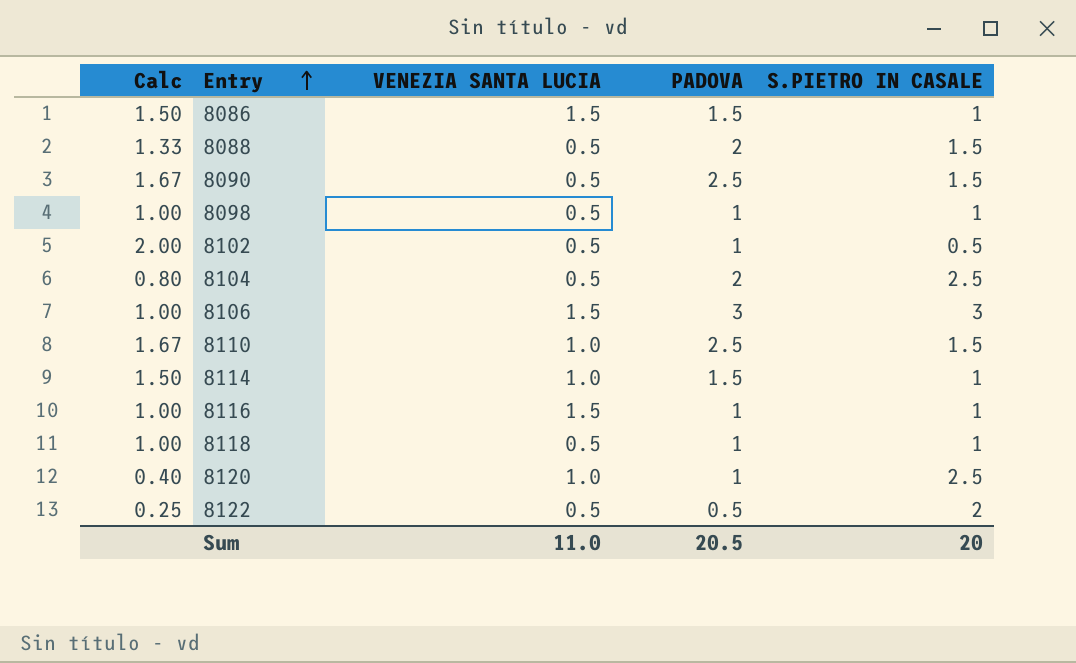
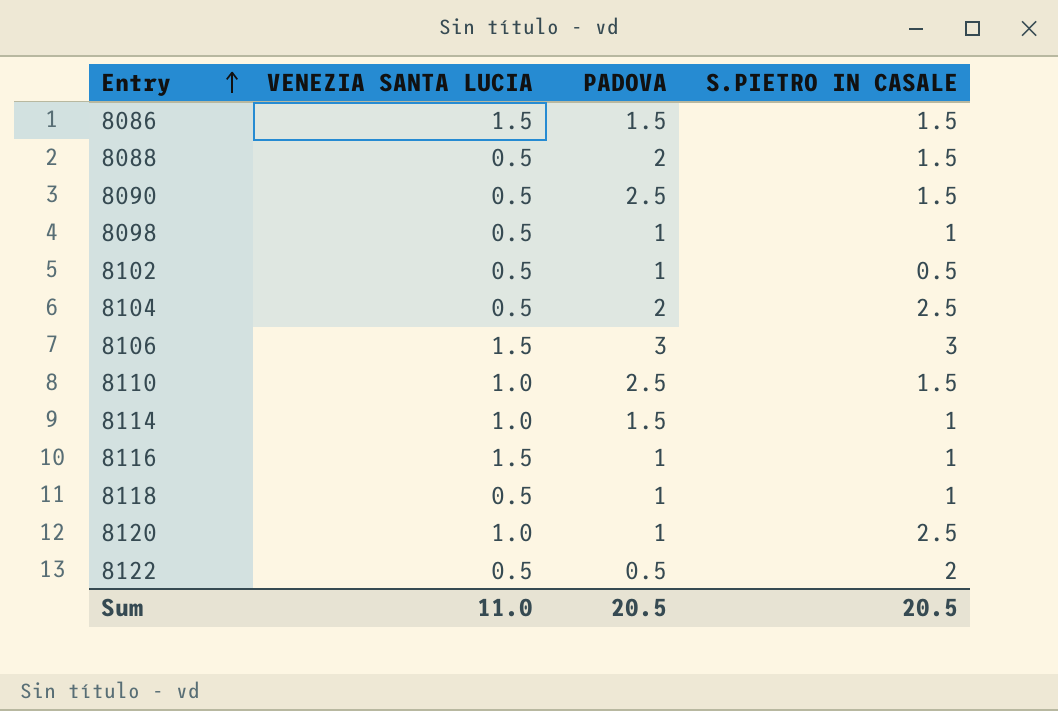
column Calc | formula: [PADOVA] / [S.PIETRO IN CASALE] -> none
8086 | S.PIETRO IN CASALE: 1 -> 1.5
Sum | S.PIETRO IN CASALE: 20 -> 20.5

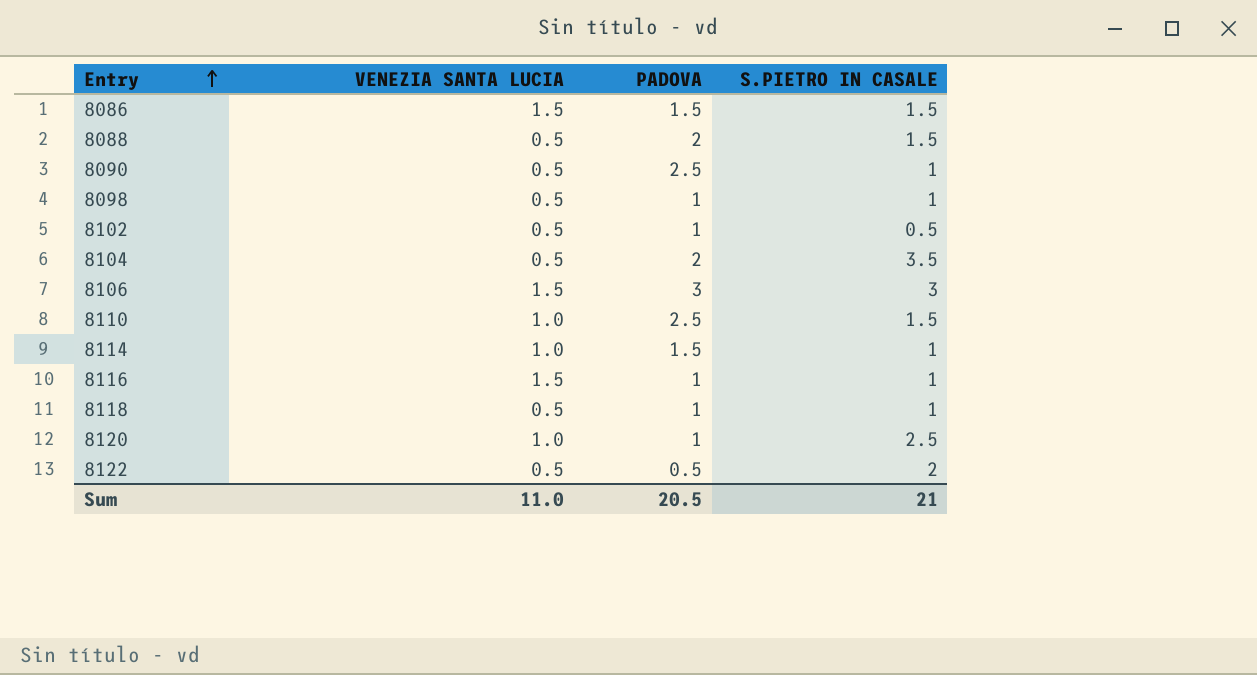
8090 | S.PIETRO IN CASALE: 1.5 -> 1
8104 | S.PIETRO IN CASALE: 2.5 -> 3.5
Sum | S.PIETRO IN CASALE: 20.5 -> 21

